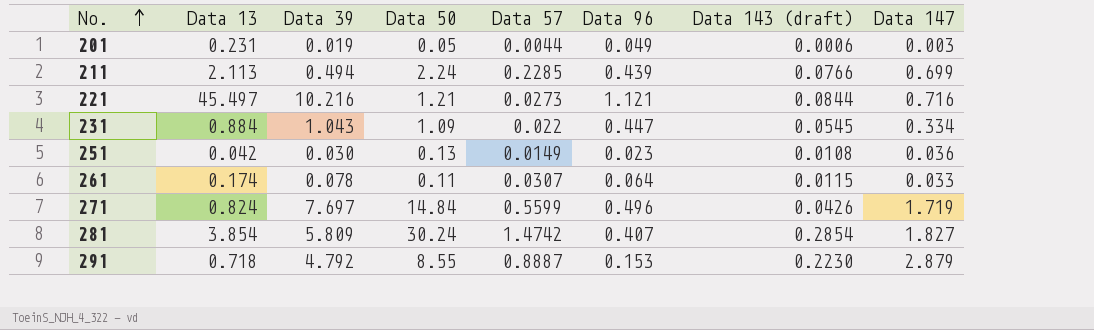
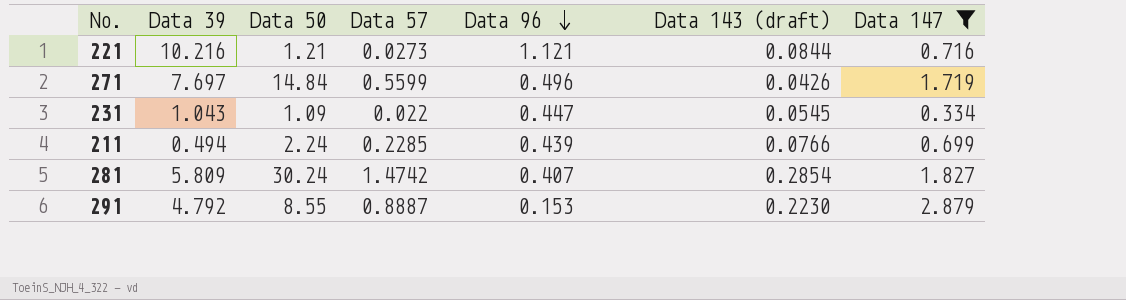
filter: none -> Data 147 >= 0.334
row order: No. ascending -> Data 96 descending
column Data 13 | position: 2 -> none

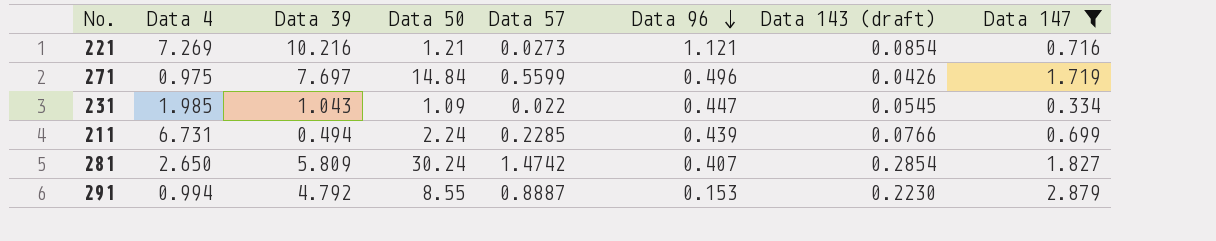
column Data 4 | position: none -> 2
221 | Data 143 (draft): 0.0844 -> 0.0854

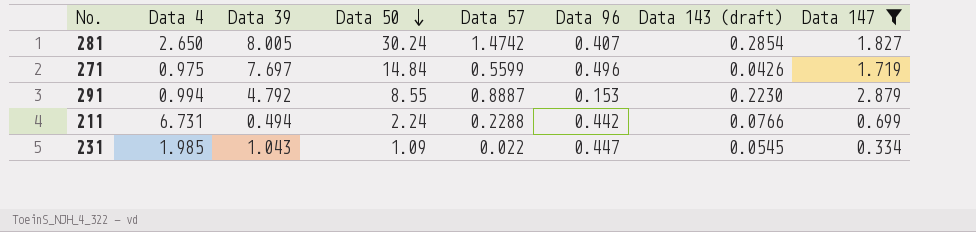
row order: Data 96 descending -> Data 50 descending
row 221: 7.269 | 10.216 | 1.21 | 0.0273 | 1.121 | 0.0854 | 0.716 -> none
281 | Data 39: 5.809 -> 8.005
211 | Data 57: 0.2285 -> 0.2288
211 | Data 96: 0.439 -> 0.442

